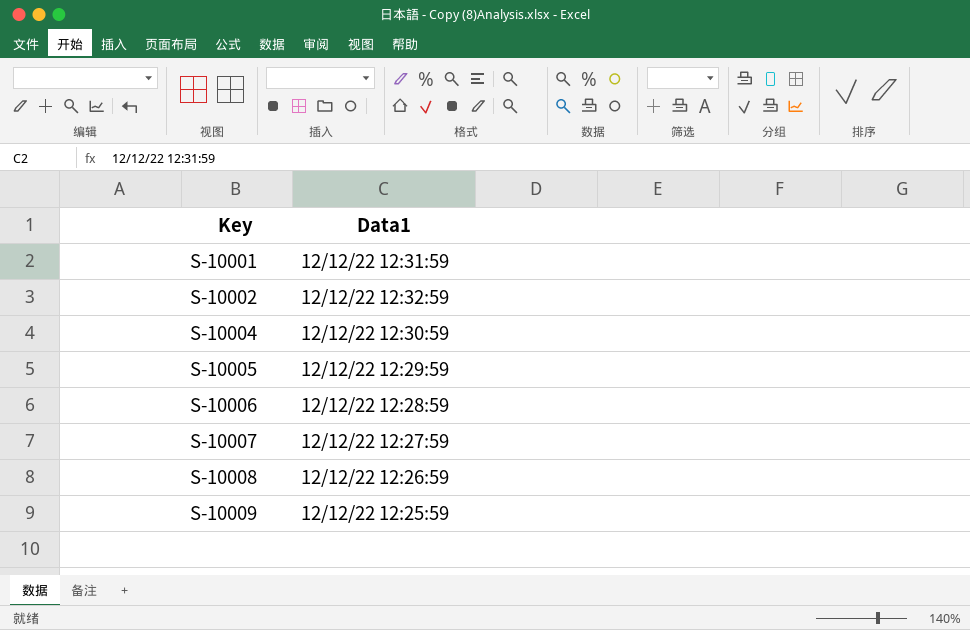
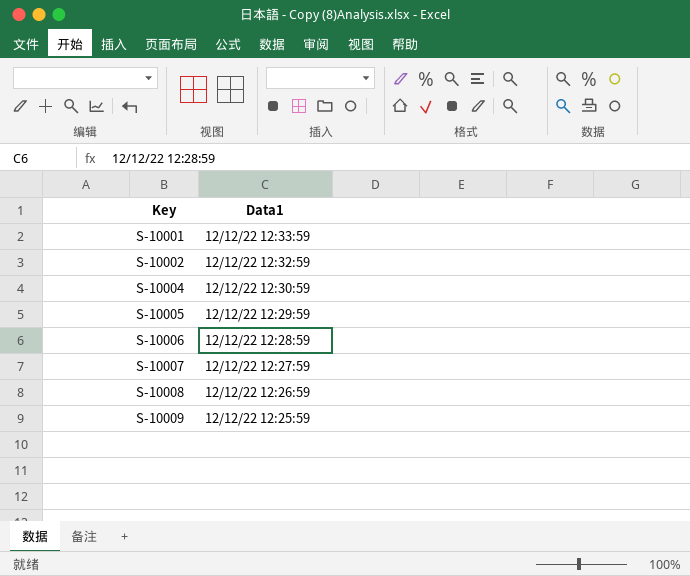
S-10001 | Data1: 12/12/22 12:31:59 -> 12/12/22 12:33:59

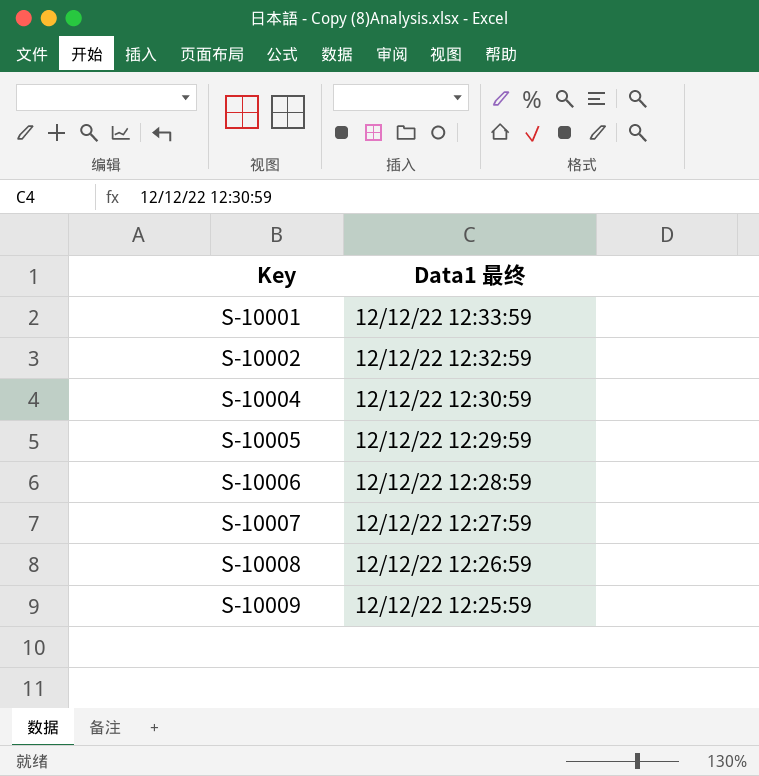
column name: Data1 -> Data1 最终

